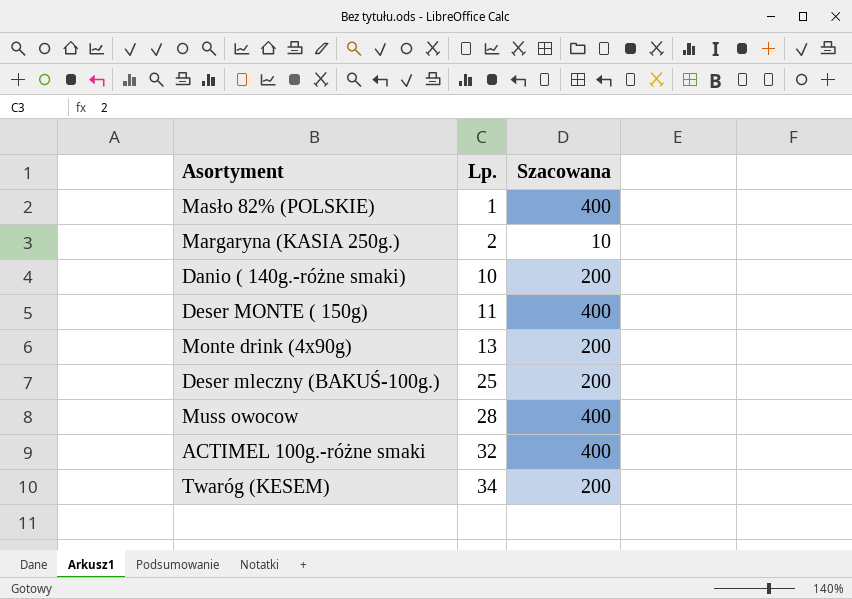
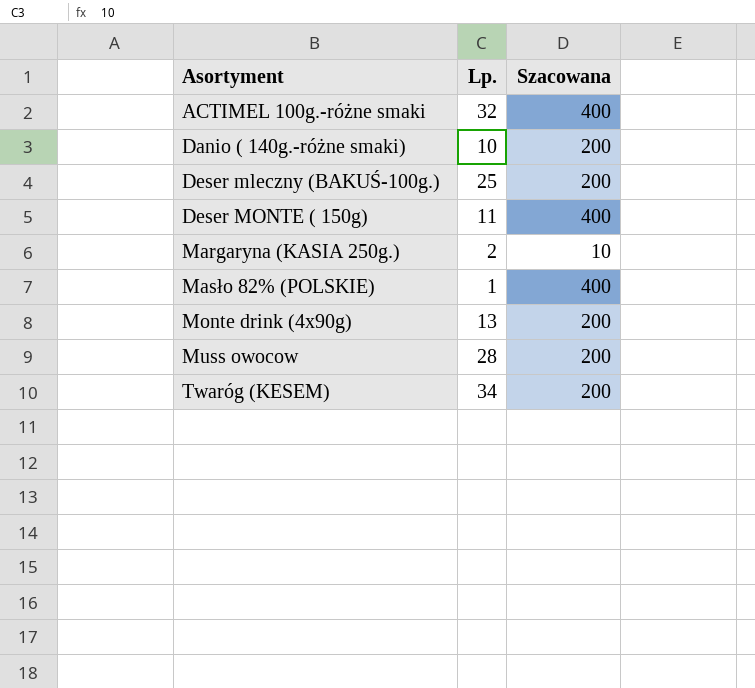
row order: Lp. ascending -> Asortyment ascending
Muss owocow | Szacowana: 400 -> 200

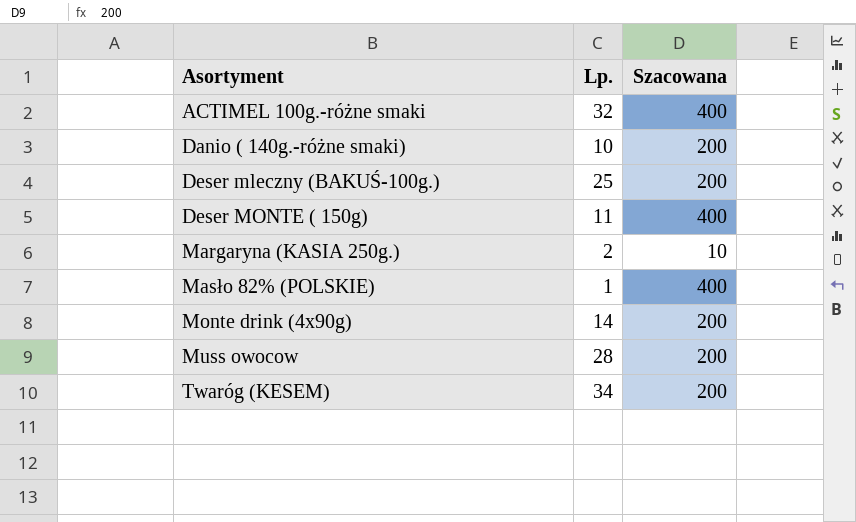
Monte drink (4x90g) | Lp.: 13 -> 14

